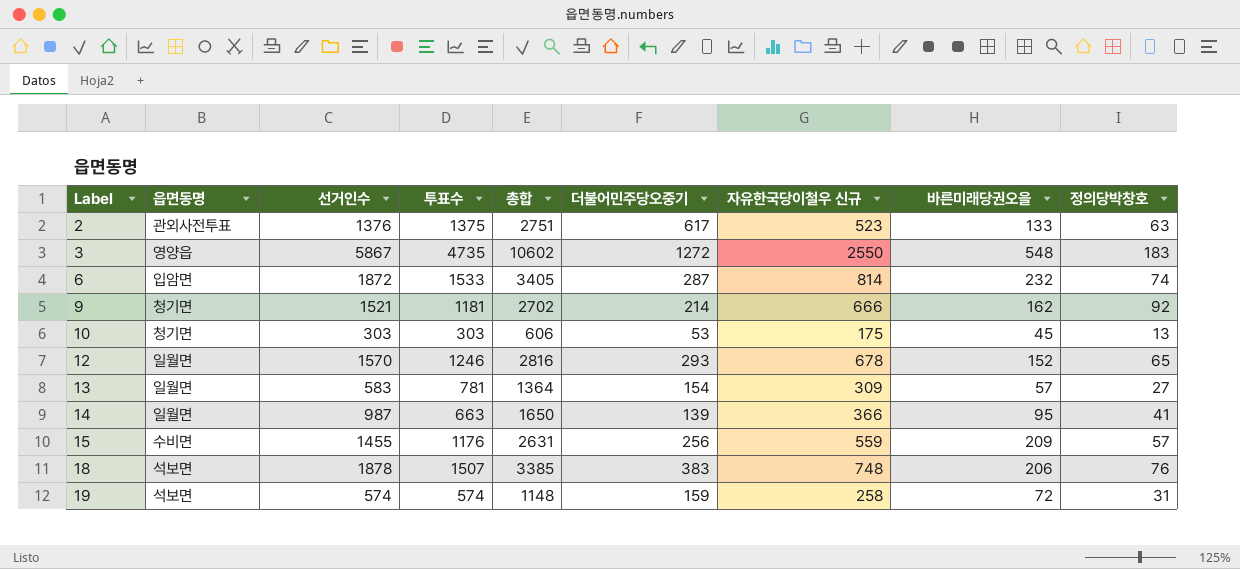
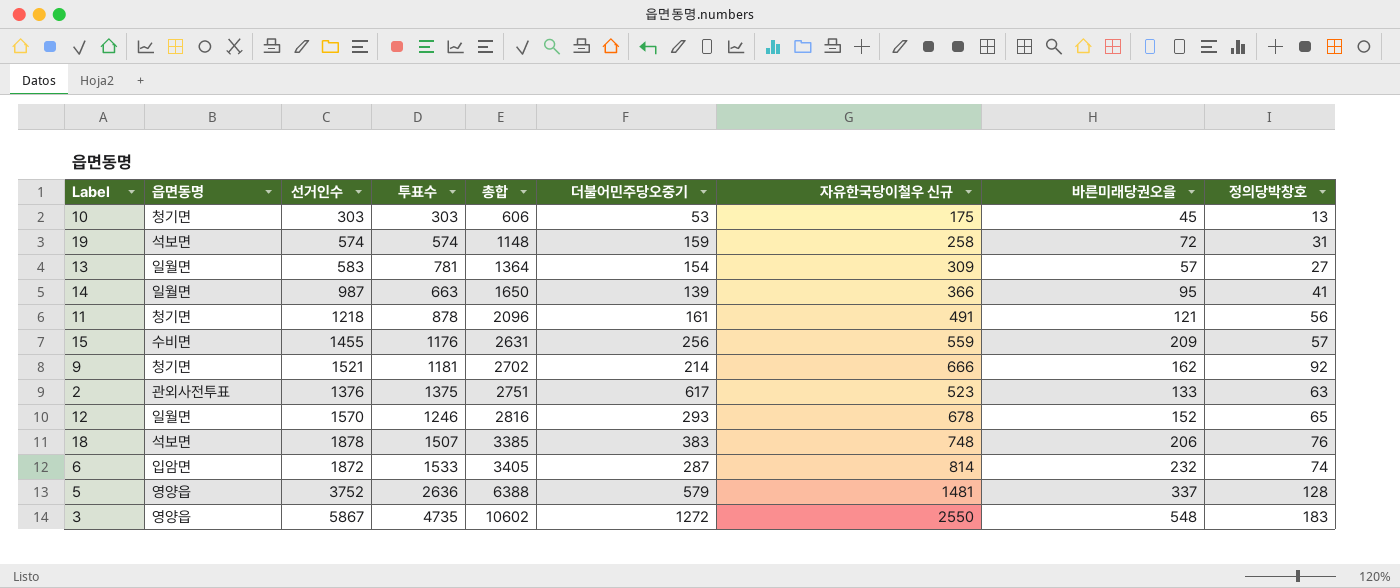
row order: Label ascending -> 총합 ascending
row 11: none -> 청기면 | 1218 | 878 | 2096 | 161 | 491 | 121 | 56
row 5: none -> 영양읍 | 3752 | 2636 | 6388 | 579 | 1481 | 337 | 128

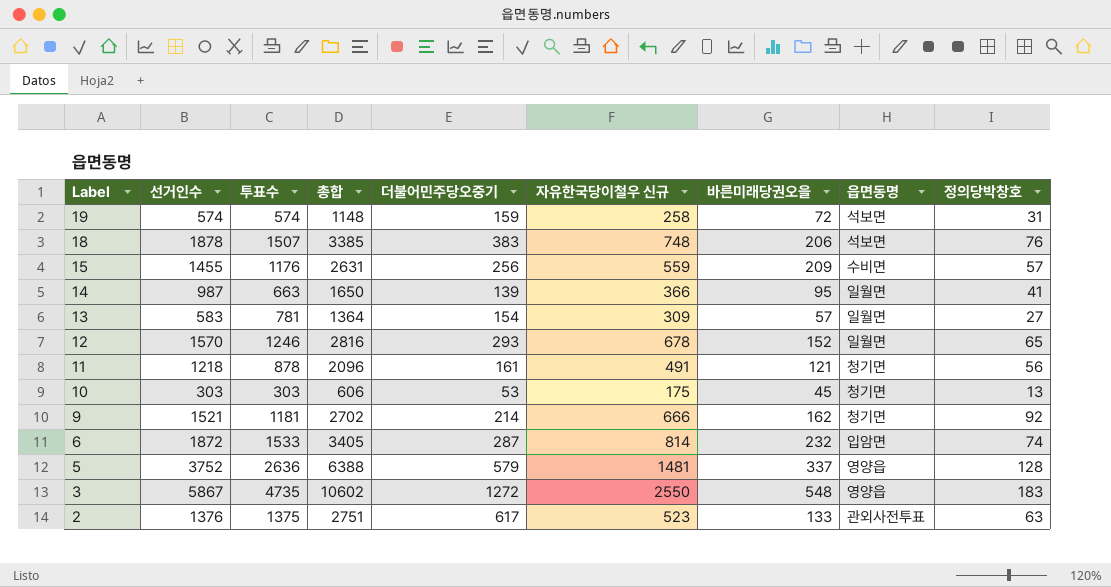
row order: 총합 ascending -> Label descending
column 읍면동명 | position: 2 -> 8

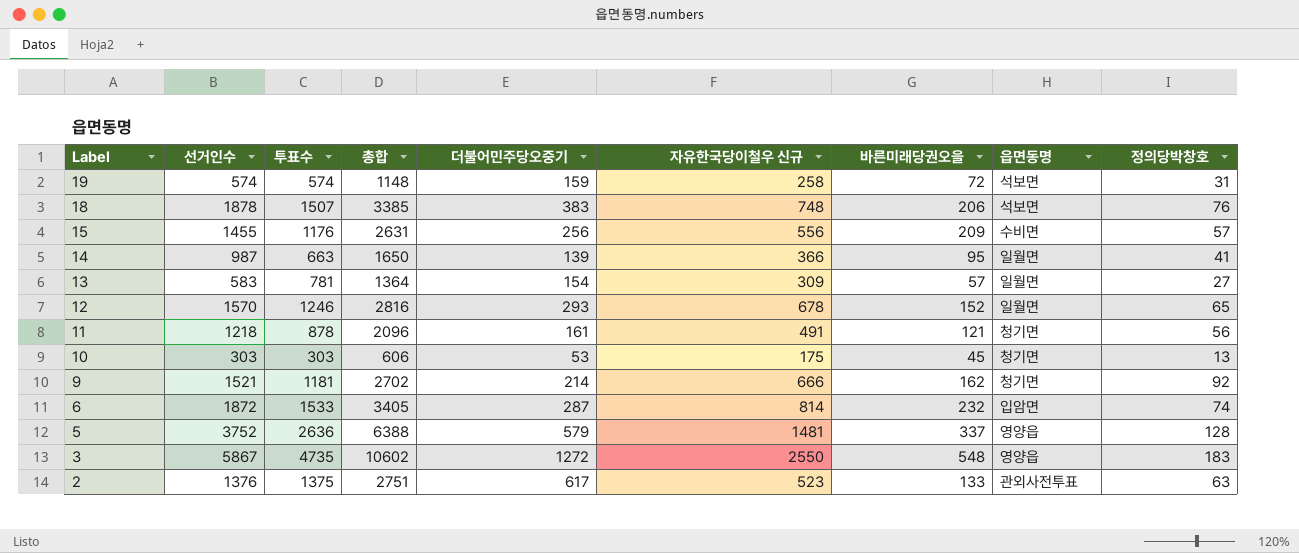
15 | 자유한국당이철우 신규: 559 -> 556

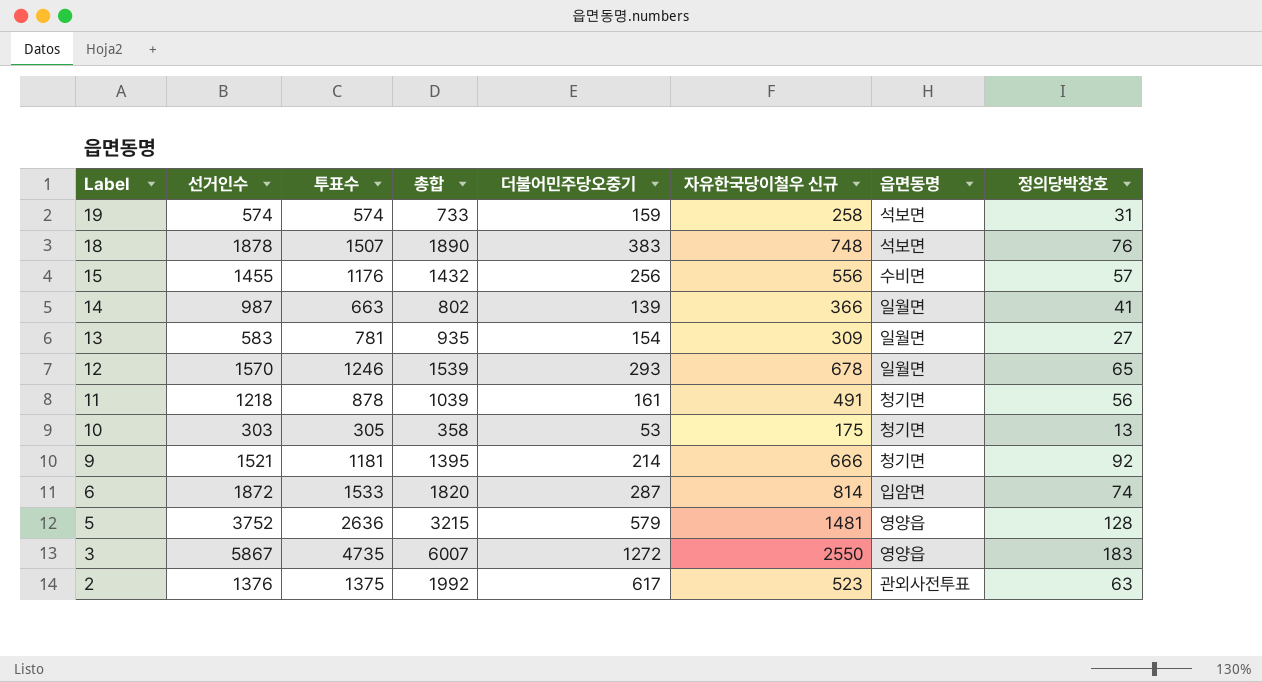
column 바른미래당권오을 | position: 7 -> none
column 총합 | formula: [선거인수] + [투표수] -> [투표수] + [더불어민주당오중기]
10 | 투표수: 303 -> 305

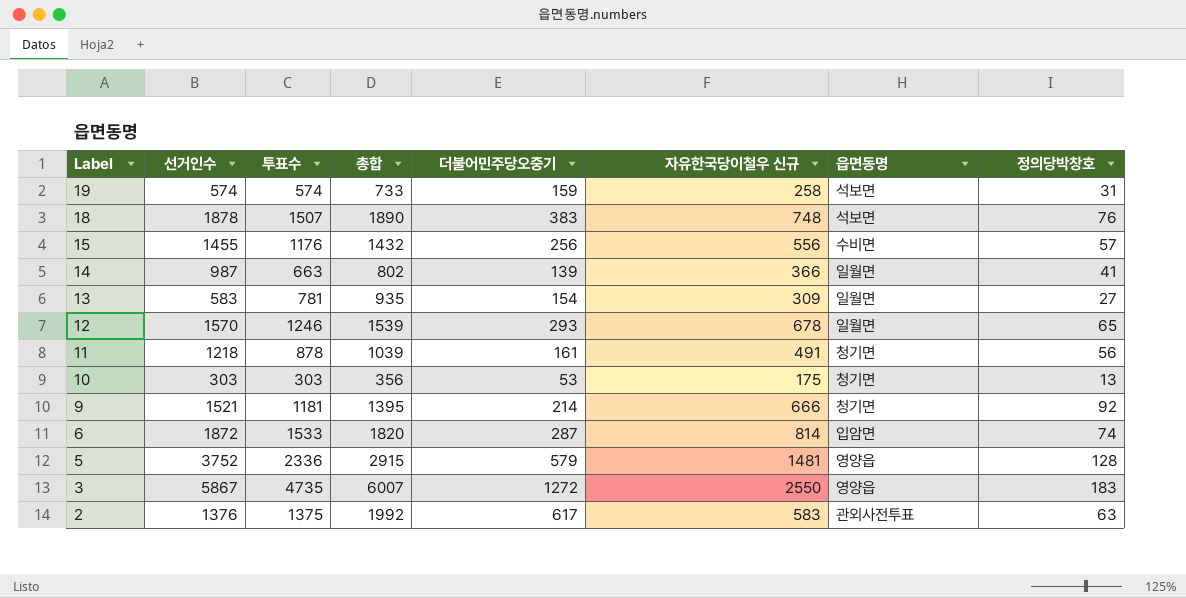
10 | 투표수: 305 -> 303
10 | 총합: 358 -> 356
5 | 투표수: 2636 -> 2336
5 | 총합: 3215 -> 2915
2 | 자유한국당이철우 신규: 523 -> 583

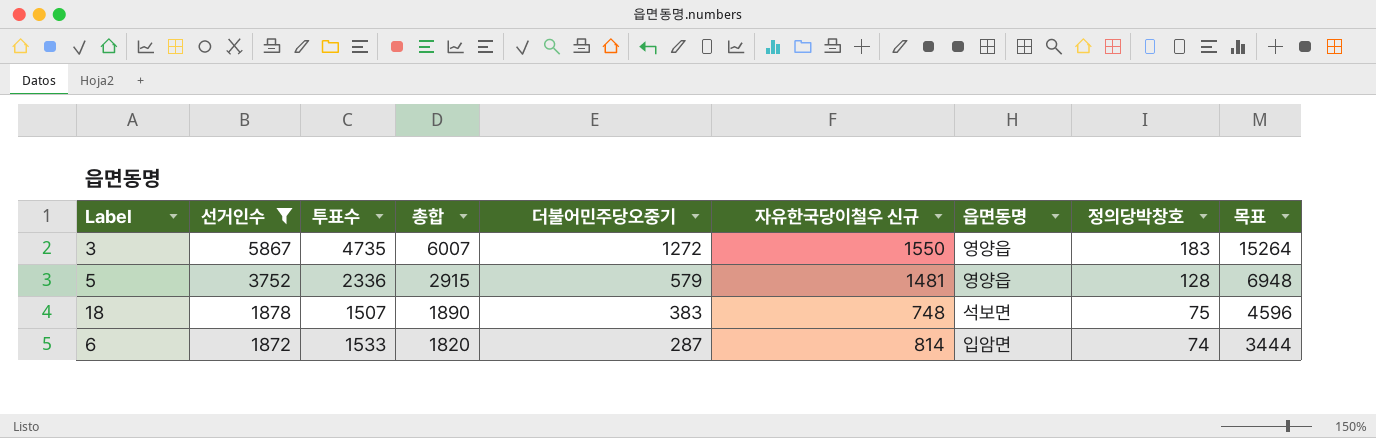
filter: none -> 선거인수 >= 1872
row order: Label descending -> 선거인수 descending
column 목표 | formula: none -> [더불어민주당오중기] * 12
3 | 자유한국당이철우 신규: 2550 -> 1550
18 | 정의당박창호: 76 -> 75

